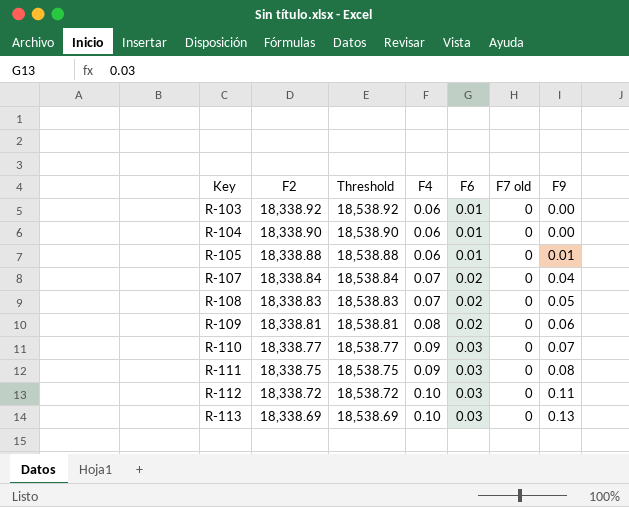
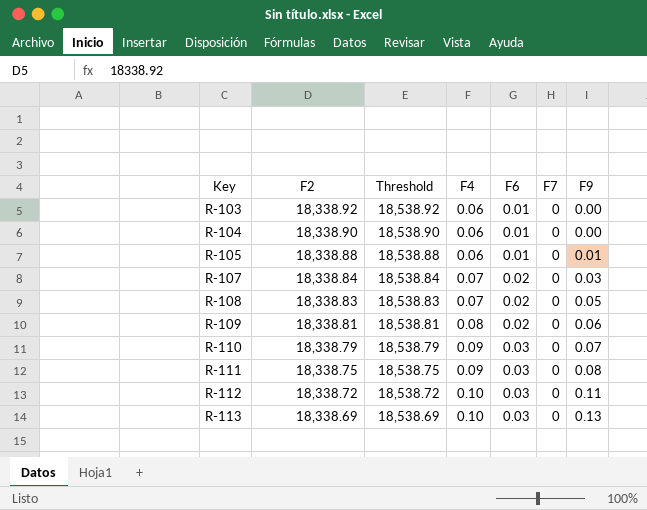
column name: F7 old -> F7
R-107 | F9: 0.04 -> 0.03
R-110 | F2: 18,338.77 -> 18,338.79
R-110 | Threshold: 18,538.77 -> 18,538.79

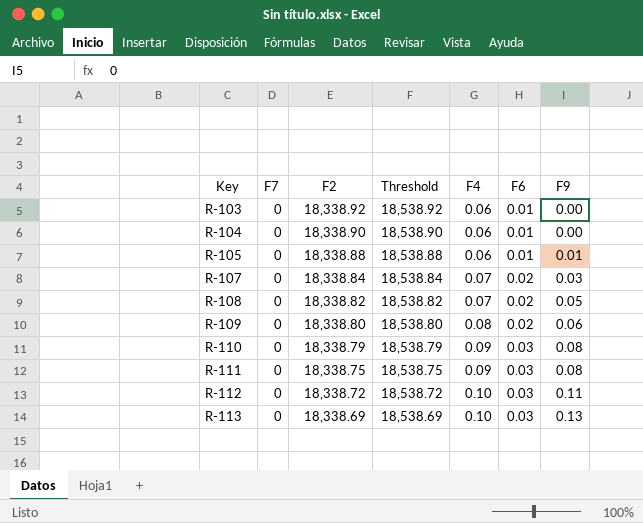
column F7 | position: 6 -> 2
R-108 | F2: 18,338.83 -> 18,338.82
R-108 | Threshold: 18,538.83 -> 18,538.82
R-109 | F2: 18,338.81 -> 18,338.80
R-109 | Threshold: 18,538.81 -> 18,538.80
R-110 | F9: 0.07 -> 0.08

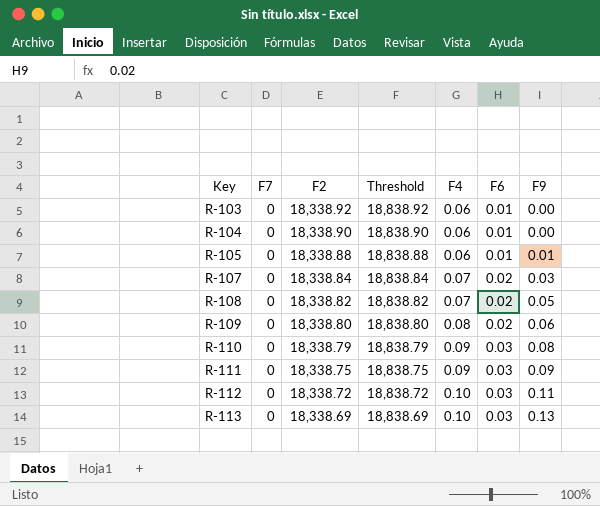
column Threshold | formula: [F2] + 200 -> [F2] + 500
R-111 | F9: 0.08 -> 0.09

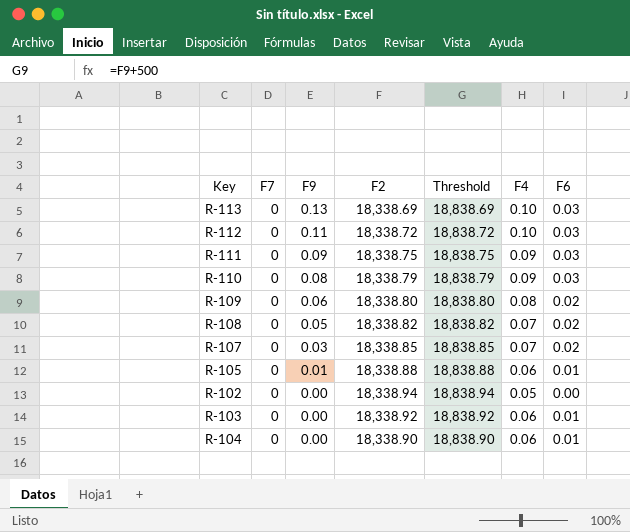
row order: Key ascending -> F9 descending
column F9 | position: 7 -> 3
R-107 | F2: 18,338.84 -> 18,338.85
R-107 | Threshold: 18,838.84 -> 18,838.85
row R-102: none -> 0 | 0.00 | 18,338.94 | 18,838.94 | 0.05 | 0.00

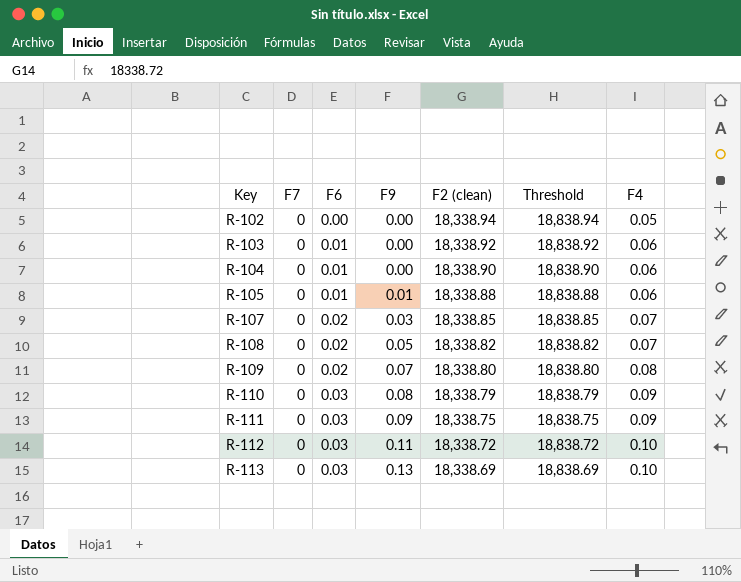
row order: F9 descending -> Key ascending
column F6 | position: 7 -> 3
column name: F2 -> F2 (clean)
R-109 | F9: 0.06 -> 0.07

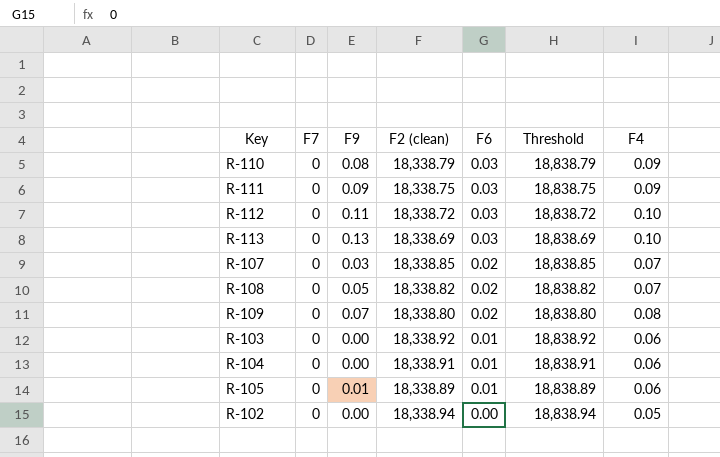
row order: Key ascending -> F6 descending
column F6 | position: 3 -> 5
R-104 | F2 (clean): 18,338.90 -> 18,338.91
R-104 | Threshold: 18,838.90 -> 18,838.91
R-105 | F2 (clean): 18,338.88 -> 18,338.89
R-105 | Threshold: 18,838.88 -> 18,838.89

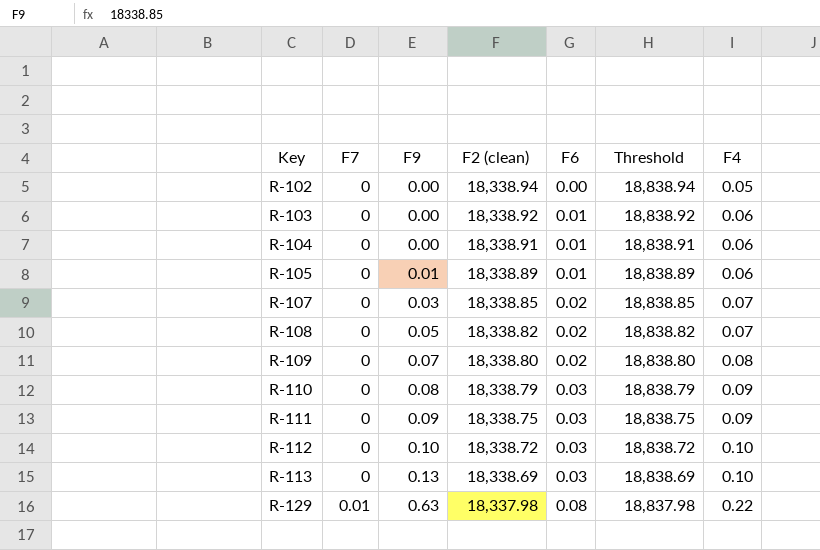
row order: F6 descending -> Key ascending
R-112 | F9: 0.11 -> 0.10
row R-129: none -> 0.01 | 0.63 | 18,337.98 | 0.08 | 18,837.98 | 0.22

